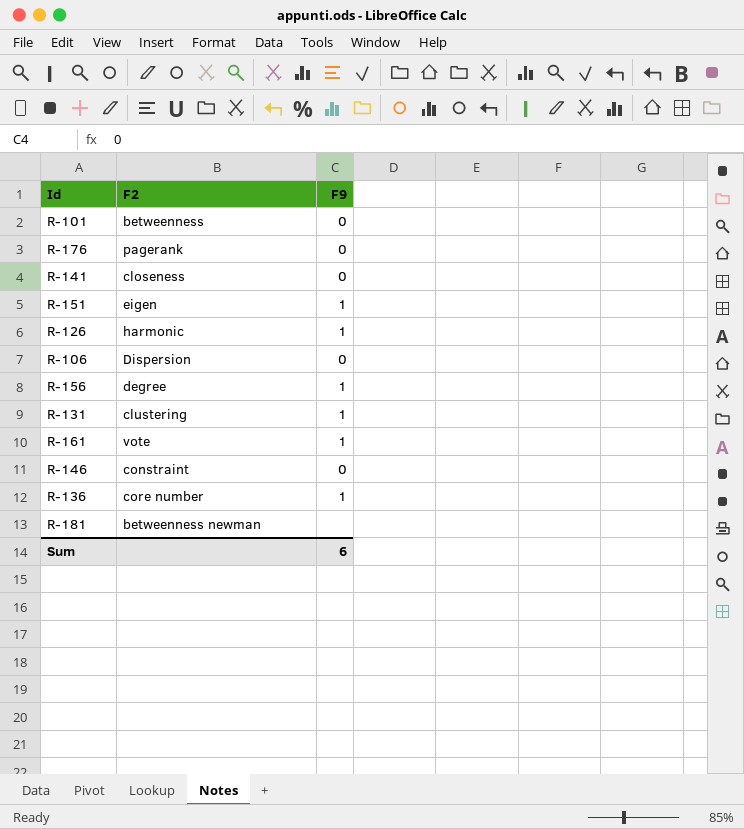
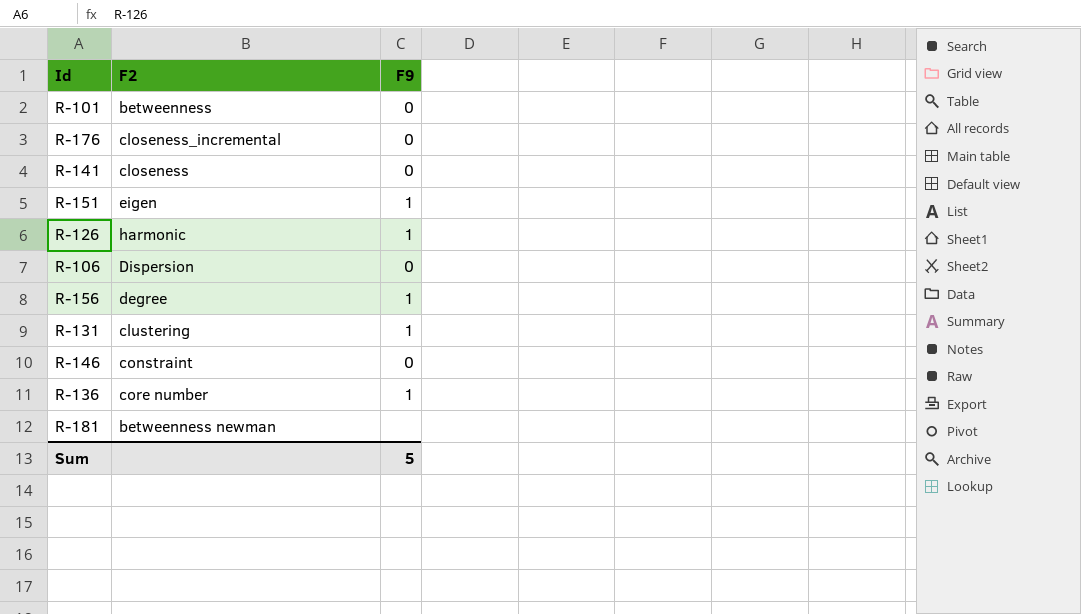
row R-161: vote | 1 -> none
R-176 | F2: pagerank -> closeness_incremental
Sum | F9: 6 -> 5

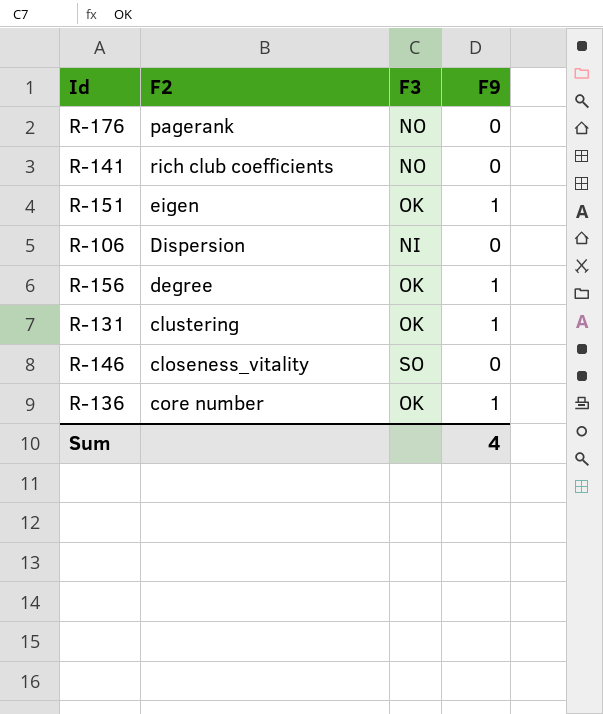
column F3 | position: none -> 3
row R-101: betweenness | 0 -> none
row R-126: harmonic | 1 -> none
row R-181: betweenness newman | none -> none
R-176 | F2: closeness_incremental -> pagerank
R-141 | F2: closeness -> rich club coefficients
R-146 | F2: constraint -> closeness_vitality
Sum | F9: 5 -> 4

